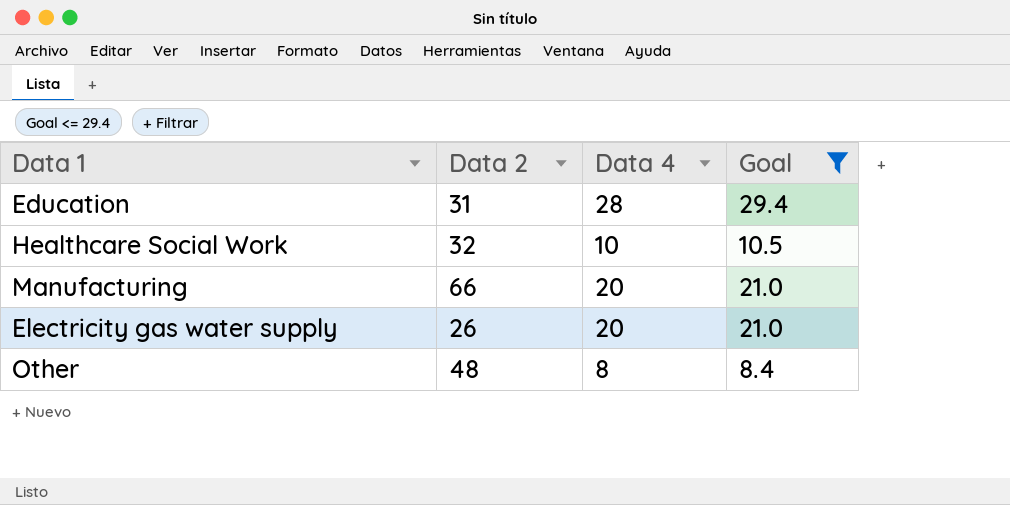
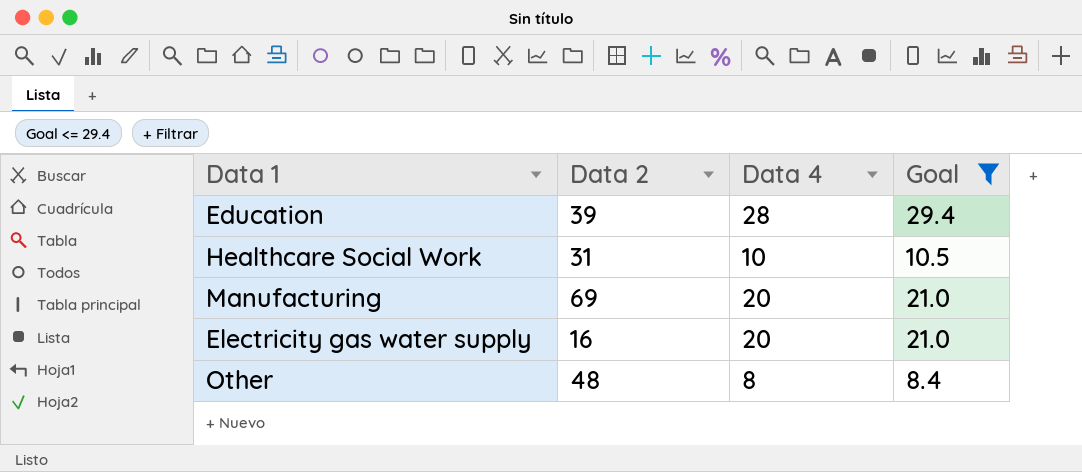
Education | Data 2: 31 -> 39
Healthcare Social Work | Data 2: 32 -> 31
Manufacturing | Data 2: 66 -> 69
Electricity gas water supply | Data 2: 26 -> 16

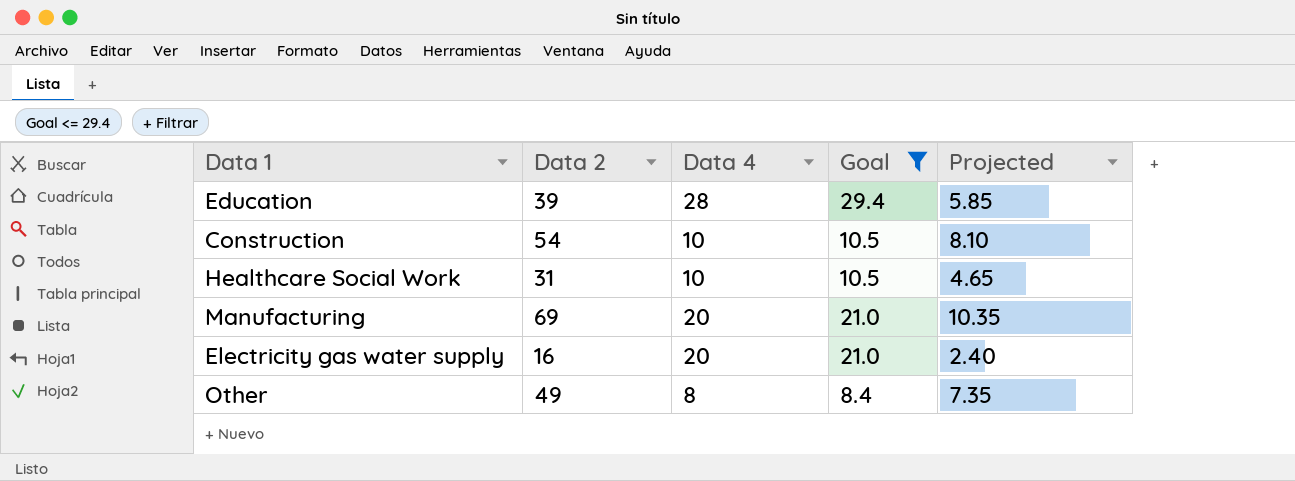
column Projected | formula: none -> [Data 2] * 0.15
row Construction: none -> 54 | 10 | 10.5 | 8.10
Other | Data 2: 48 -> 49

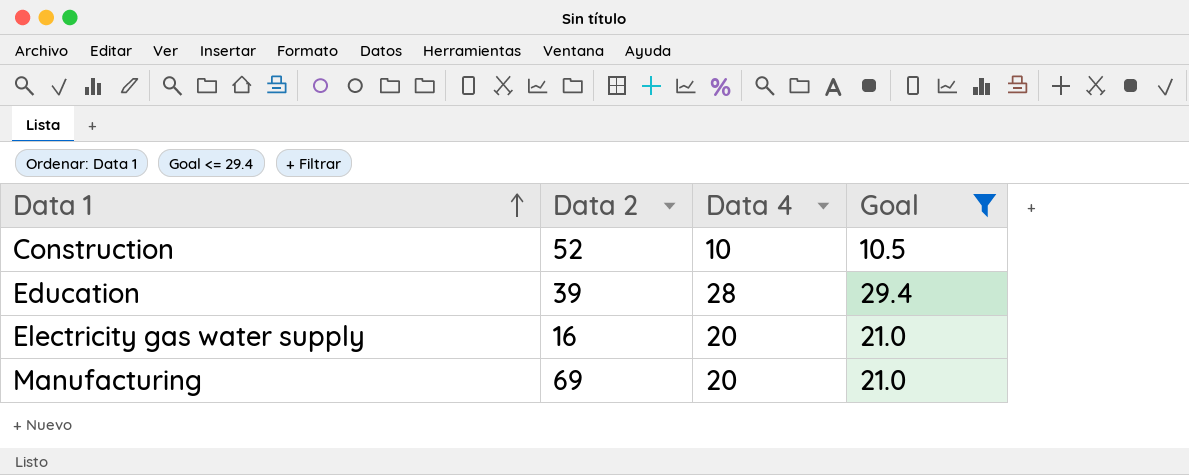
row order: none -> Data 1 ascending
column Projected | formula: [Data 2] * 0.15 -> none
row Healthcare Social Work: 31 | 10 | 10.5 | 4.65 -> none
row Other: 49 | 8 | 8.4 | 7.35 -> none
Construction | Data 2: 54 -> 52

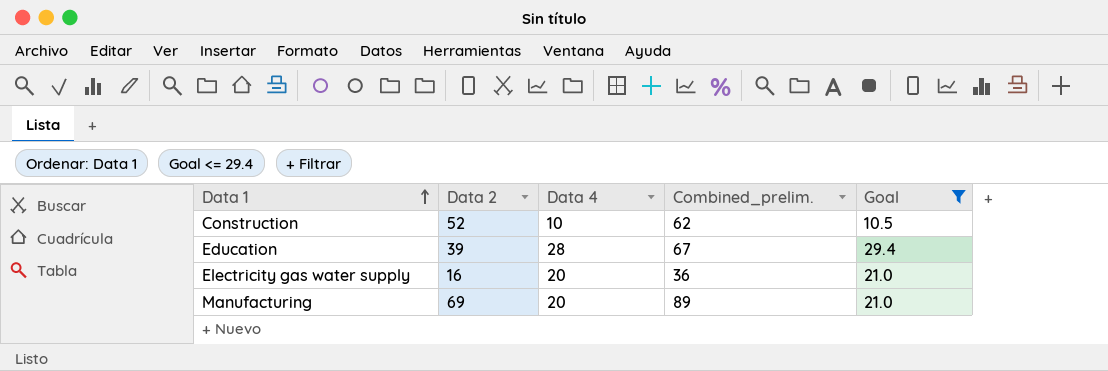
column Combined_prelim. | formula: none -> [Data 2] + [Data 4]

